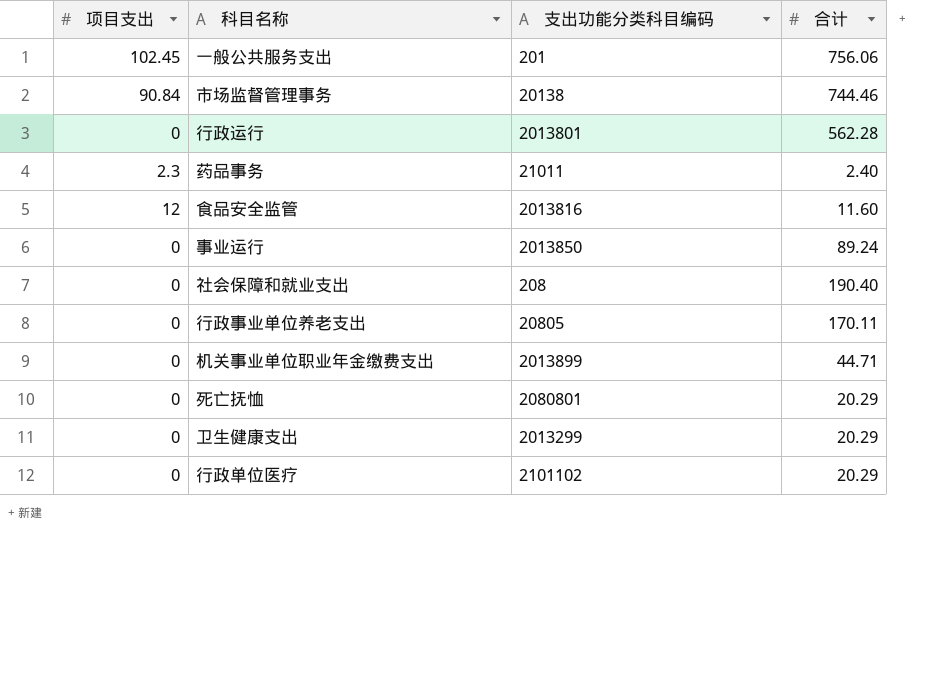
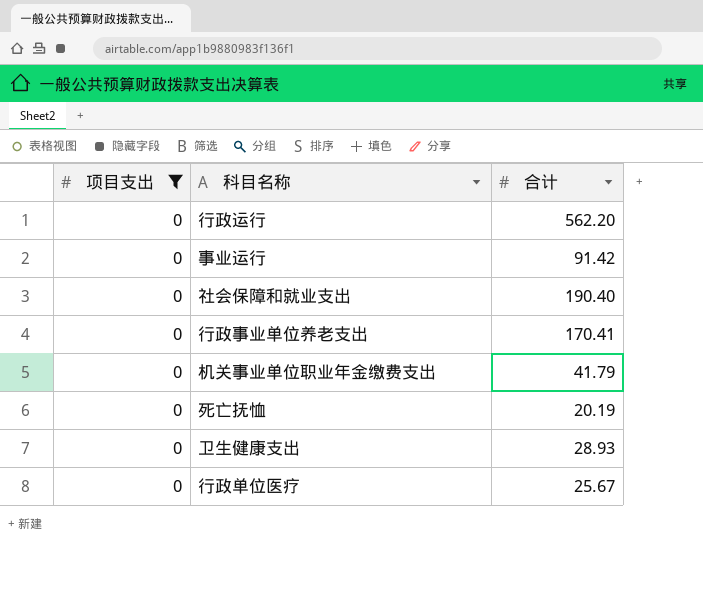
filter: none -> 项目支出 = 0
column 支出功能分类科目编码 | position: 3 -> none
行政运行 | 合计: 562.28 -> 562.20
事业运行 | 合计: 89.24 -> 91.42
行政事业单位养老支出 | 合计: 170.11 -> 170.41
机关事业单位职业年金缴费支出 | 合计: 44.71 -> 41.79
死亡抚恤 | 合计: 20.29 -> 20.19
卫生健康支出 | 合计: 20.29 -> 28.93
行政单位医疗 | 合计: 20.29 -> 25.67

